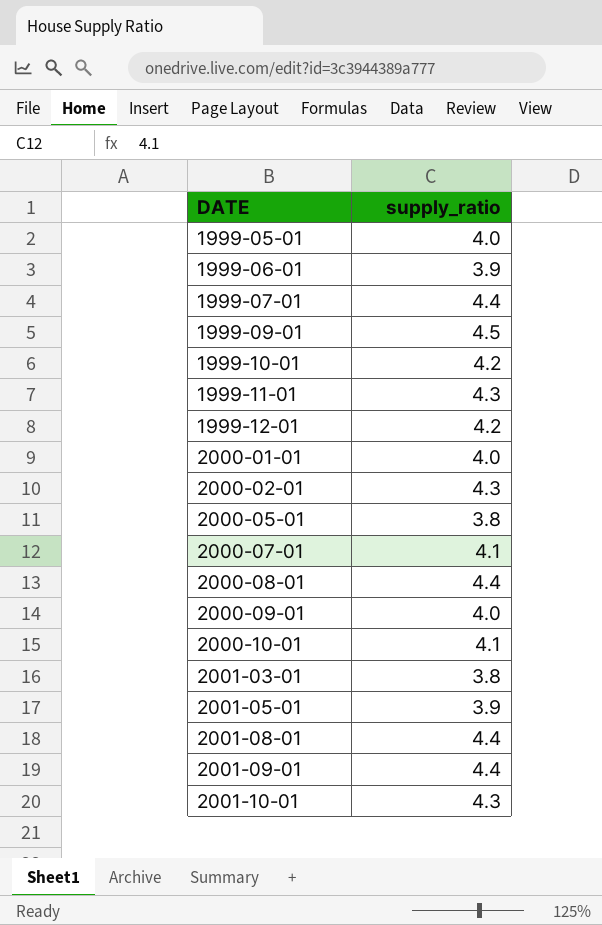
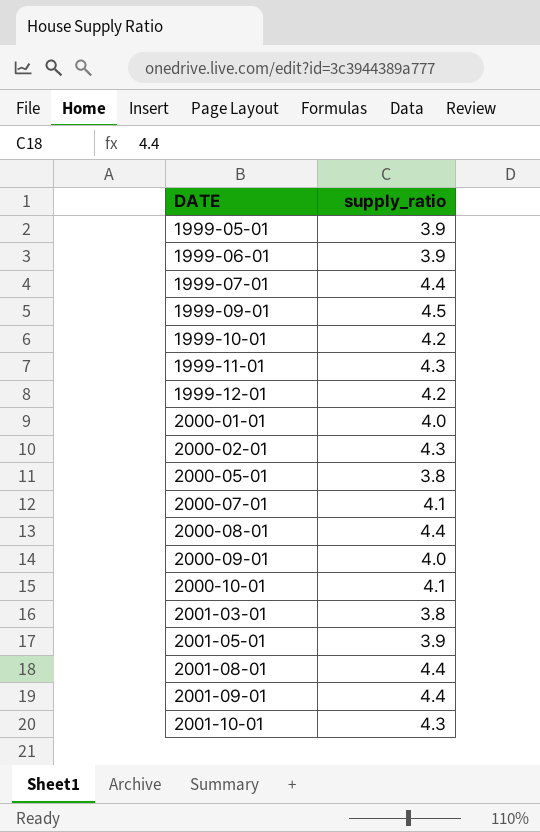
1999-05-01 | supply_ratio: 4.0 -> 3.9

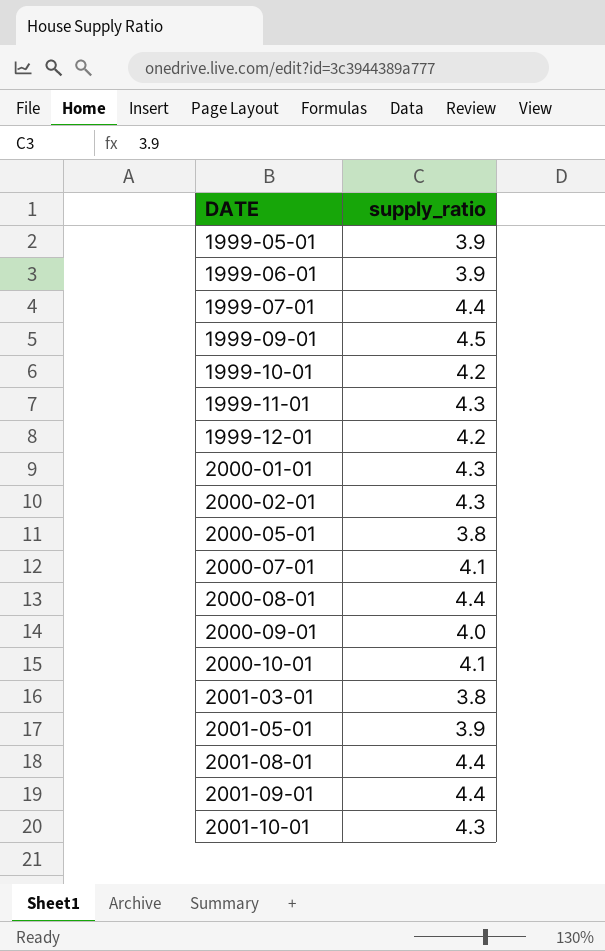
2000-01-01 | supply_ratio: 4.0 -> 4.3

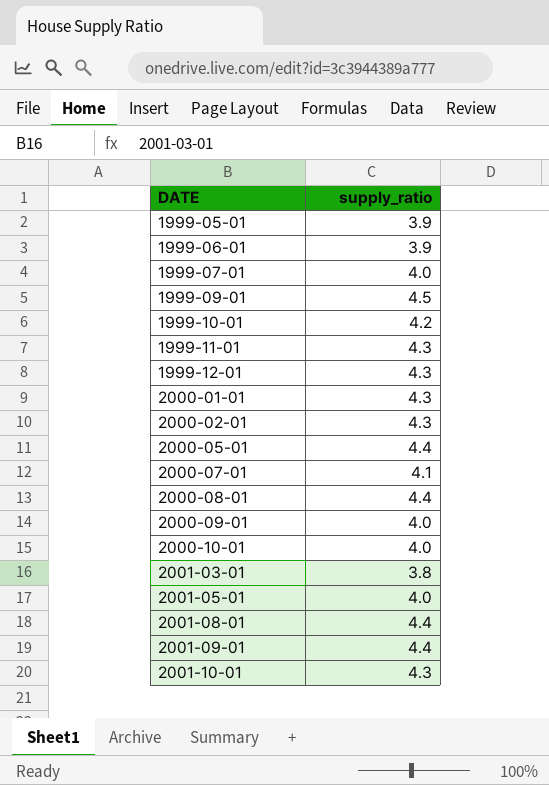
1999-07-01 | supply_ratio: 4.4 -> 4.0
1999-12-01 | supply_ratio: 4.2 -> 4.3
2000-05-01 | supply_ratio: 3.8 -> 4.4
2000-10-01 | supply_ratio: 4.1 -> 4.0
2001-05-01 | supply_ratio: 3.9 -> 4.0

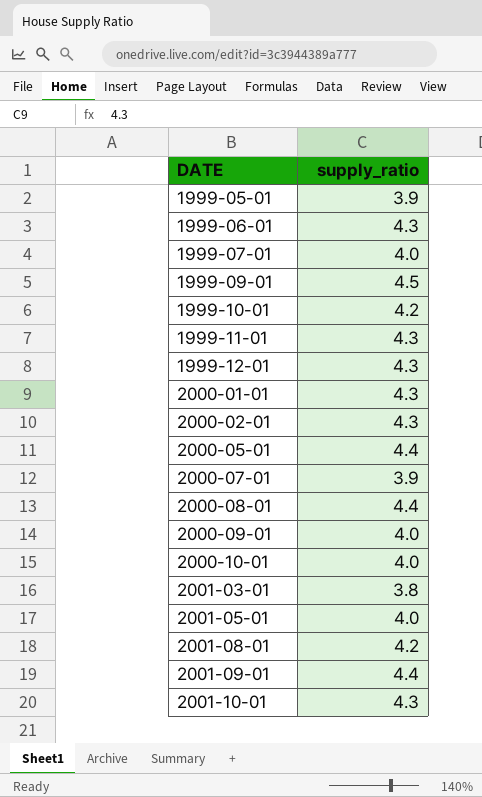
1999-06-01 | supply_ratio: 3.9 -> 4.3
2000-07-01 | supply_ratio: 4.1 -> 3.9
2001-08-01 | supply_ratio: 4.4 -> 4.2

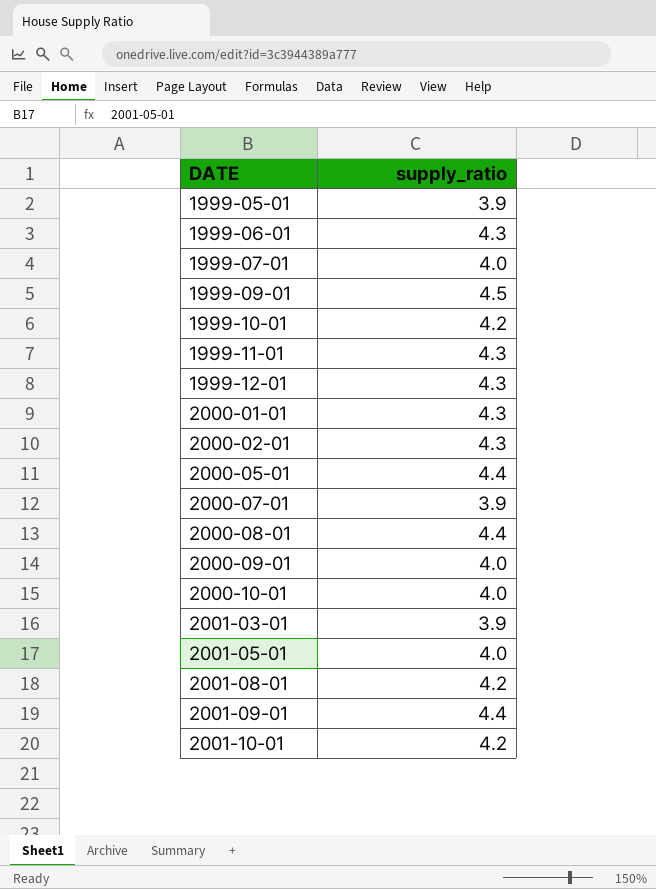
2001-03-01 | supply_ratio: 3.8 -> 3.9
2001-10-01 | supply_ratio: 4.3 -> 4.2

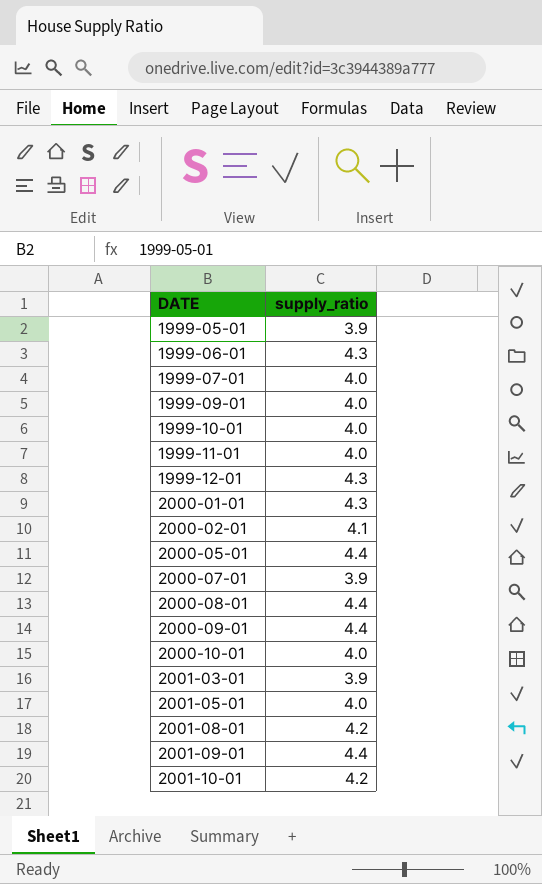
1999-09-01 | supply_ratio: 4.5 -> 4.0
1999-10-01 | supply_ratio: 4.2 -> 4.0
1999-11-01 | supply_ratio: 4.3 -> 4.0
2000-02-01 | supply_ratio: 4.3 -> 4.1
2000-09-01 | supply_ratio: 4.0 -> 4.4

